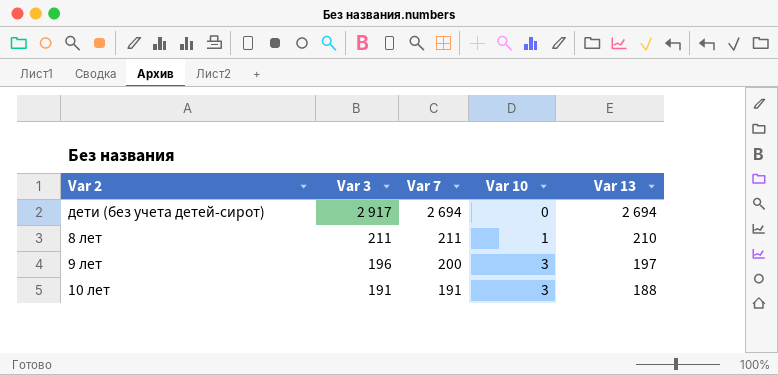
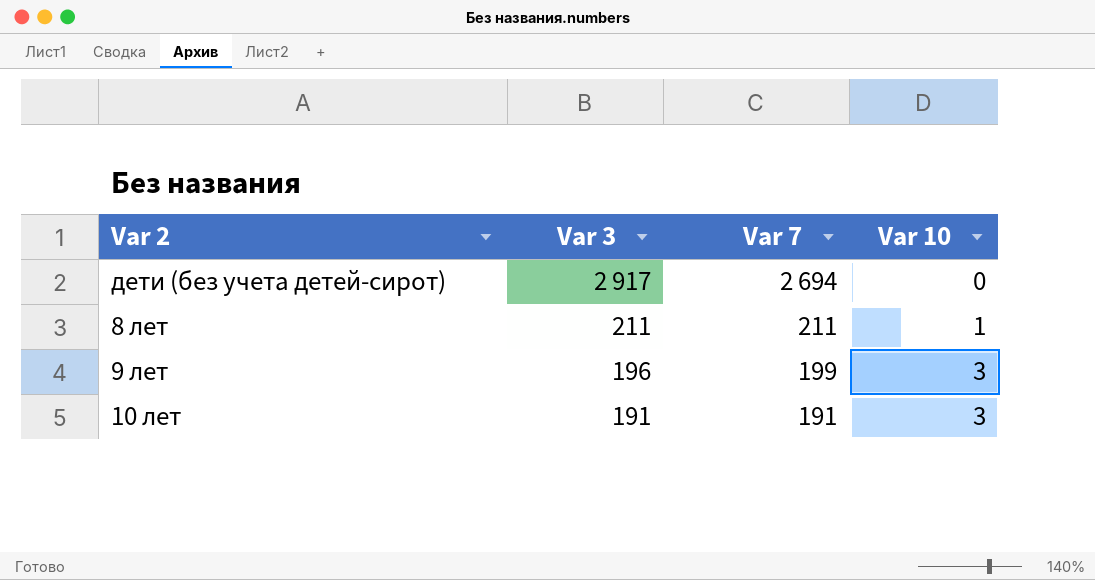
column Var 13 | formula: [Var 7] - [Var 10] -> none
9 лет | Var 7: 200 -> 199

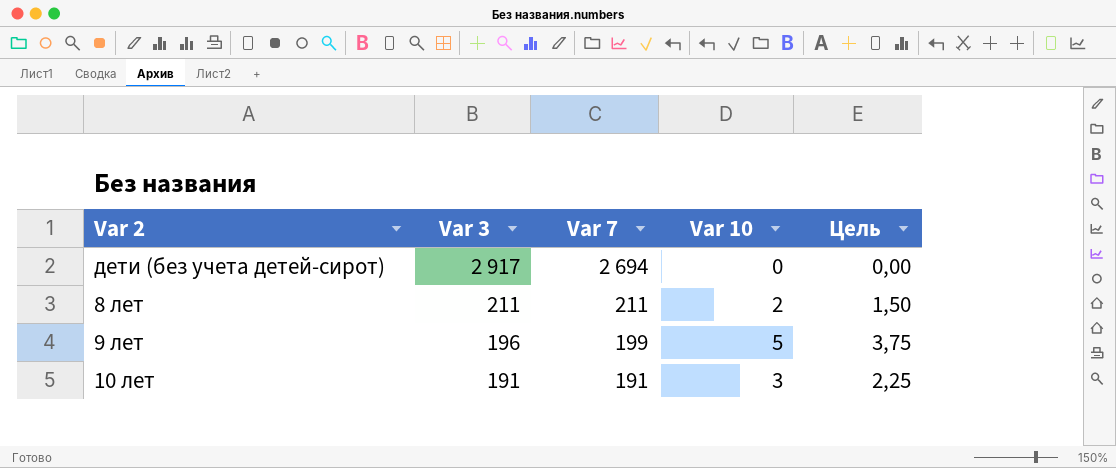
column Цель | formula: none -> [Var 10] * 0,75
8 лет | Var 10: 1 -> 2
9 лет | Var 10: 3 -> 5

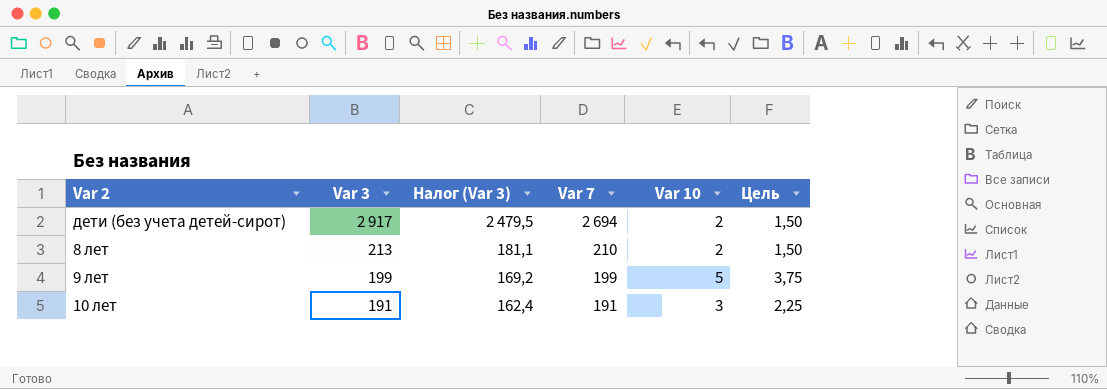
column Налог (Var 3) | formula: none -> [Var 3] * 0,85
дети (без учета детей-сирот) | Var 10: 0 -> 2
дети (без учета детей-сирот) | Цель: 0,00 -> 1,50
8 лет | Var 3: 211 -> 213
8 лет | Var 7: 211 -> 210
9 лет | Var 3: 196 -> 199

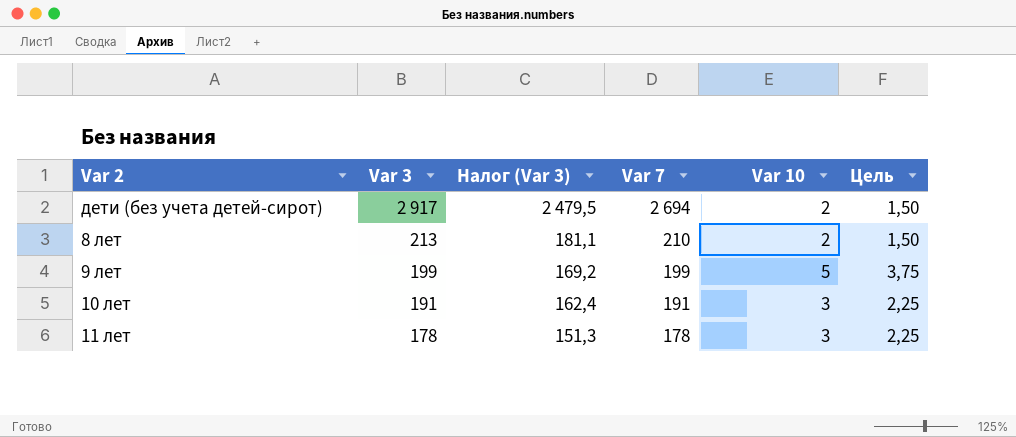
row 11 лет: none -> 178 | 151,3 | 178 | 3 | 2,25

